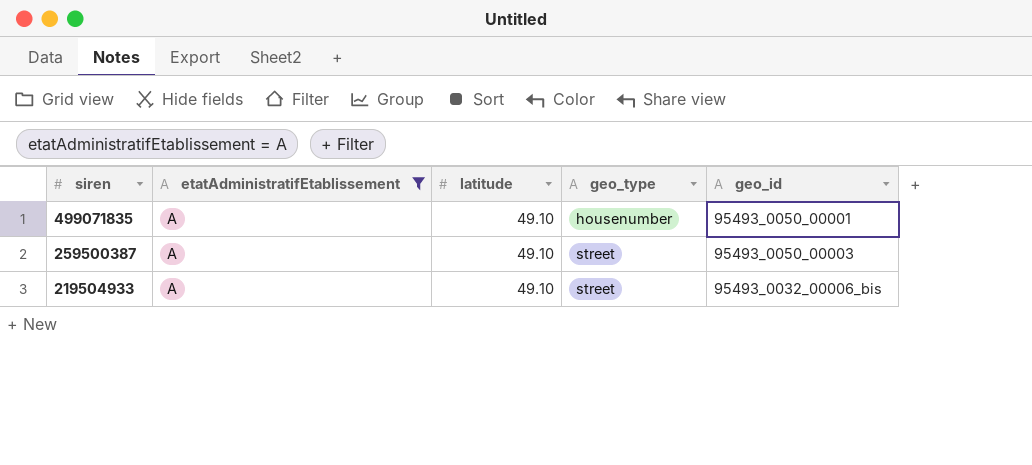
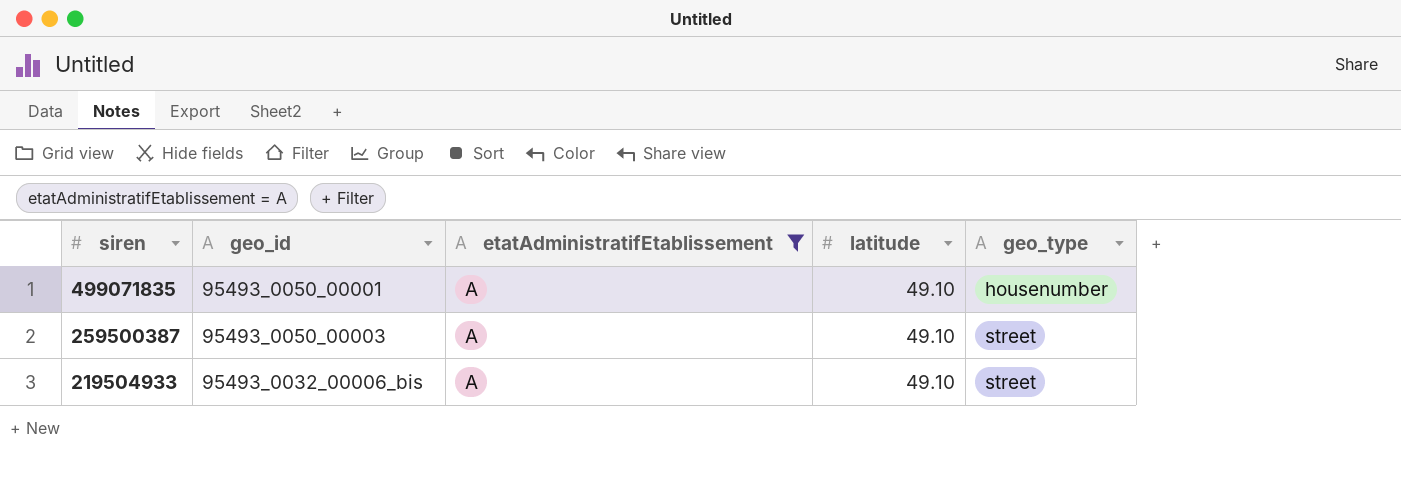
column geo_id | position: 5 -> 2

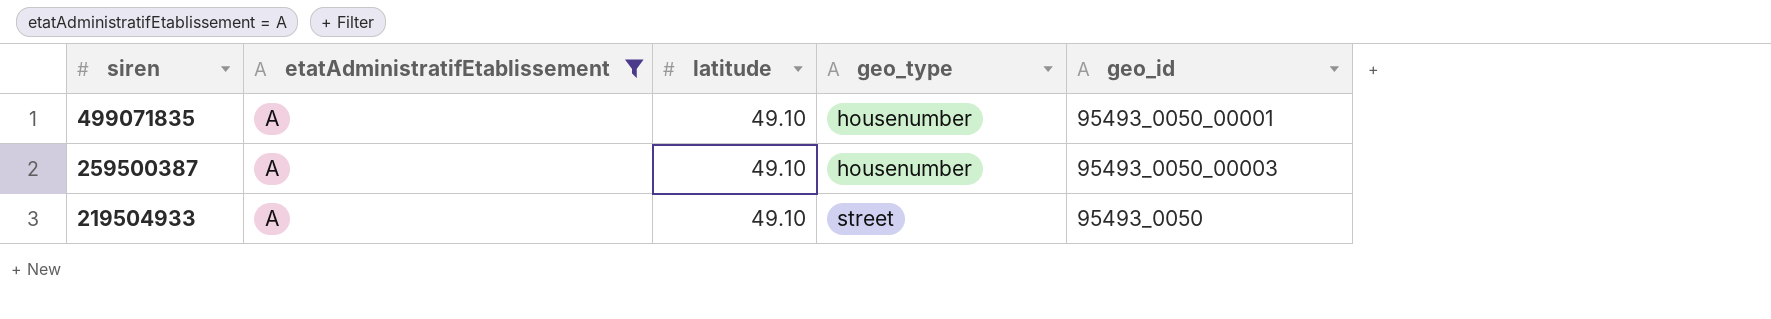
column geo_id | position: 2 -> 5
259500387 | geo_type: street -> housenumber
219504933 | geo_id: 95493_0032_00006_bis -> 95493_0050

